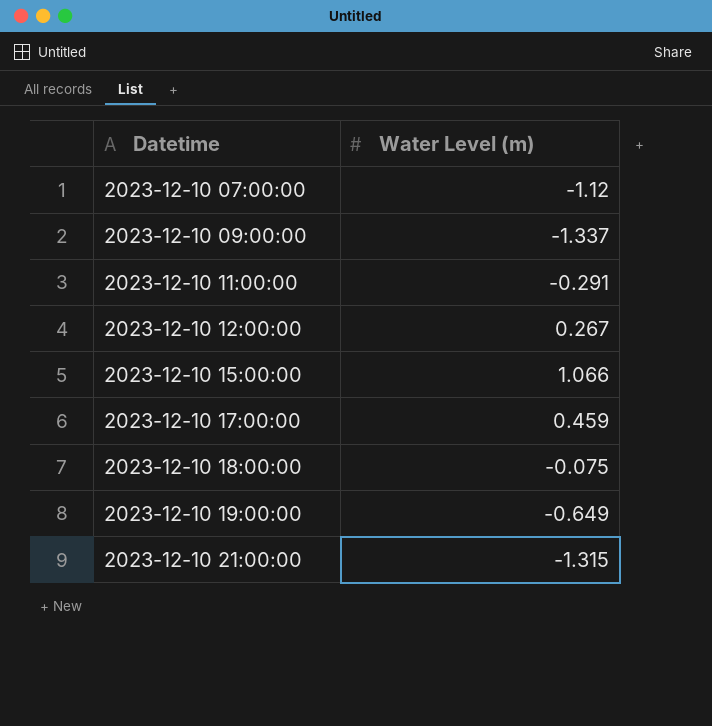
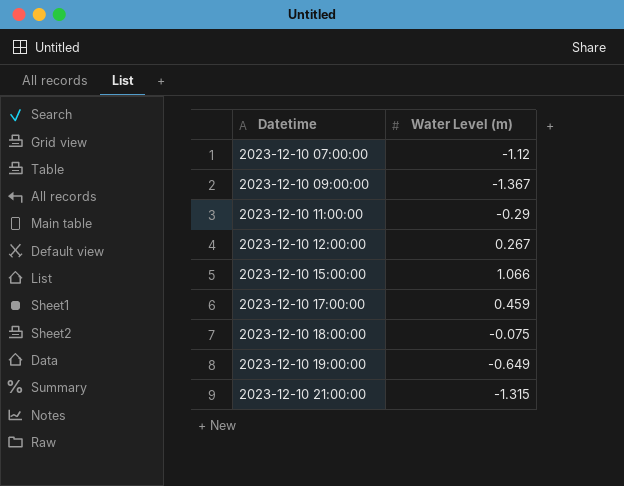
2023-12-10 09:00:00 | Water Level (m): -1.337 -> -1.367
2023-12-10 11:00:00 | Water Level (m): -0.291 -> -0.29

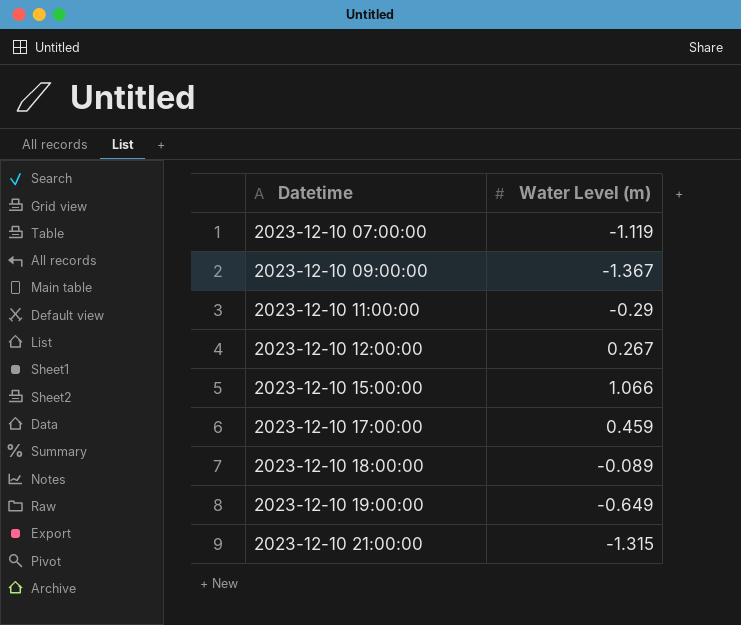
2023-12-10 07:00:00 | Water Level (m): -1.12 -> -1.119
2023-12-10 18:00:00 | Water Level (m): -0.075 -> -0.089

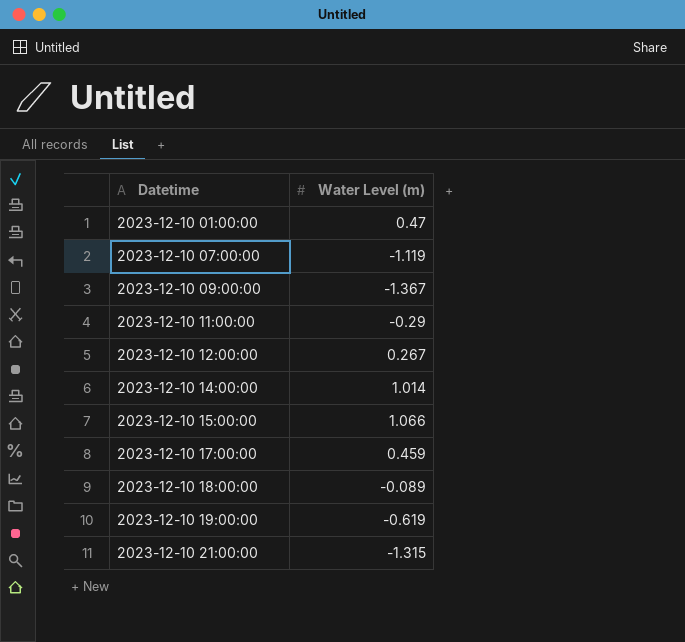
row 2023-12-10 01:00:00: none -> 0.47
row 2023-12-10 14:00:00: none -> 1.014
2023-12-10 19:00:00 | Water Level (m): -0.649 -> -0.619

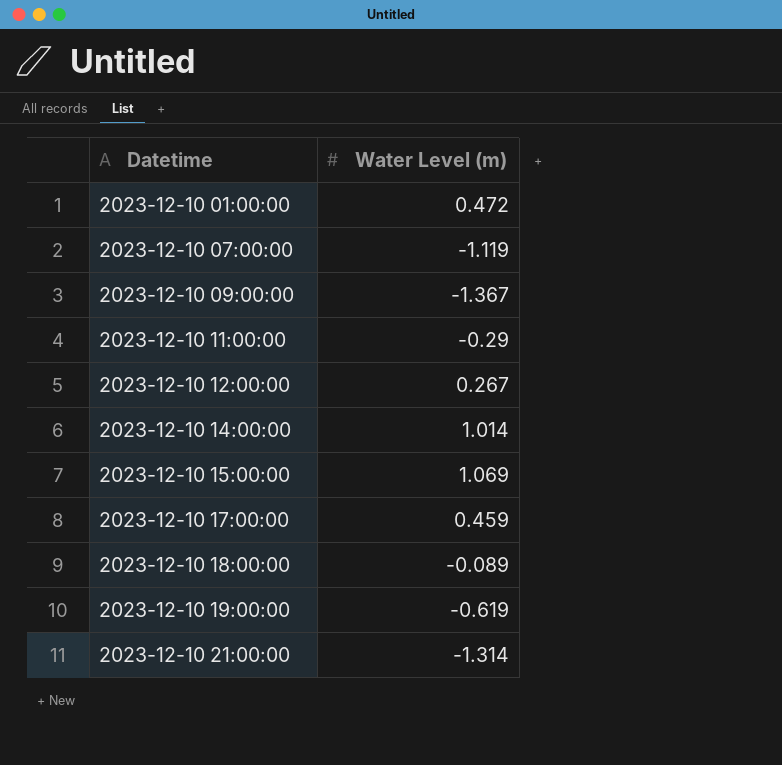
2023-12-10 01:00:00 | Water Level (m): 0.47 -> 0.472
2023-12-10 15:00:00 | Water Level (m): 1.066 -> 1.069
2023-12-10 21:00:00 | Water Level (m): -1.315 -> -1.314

